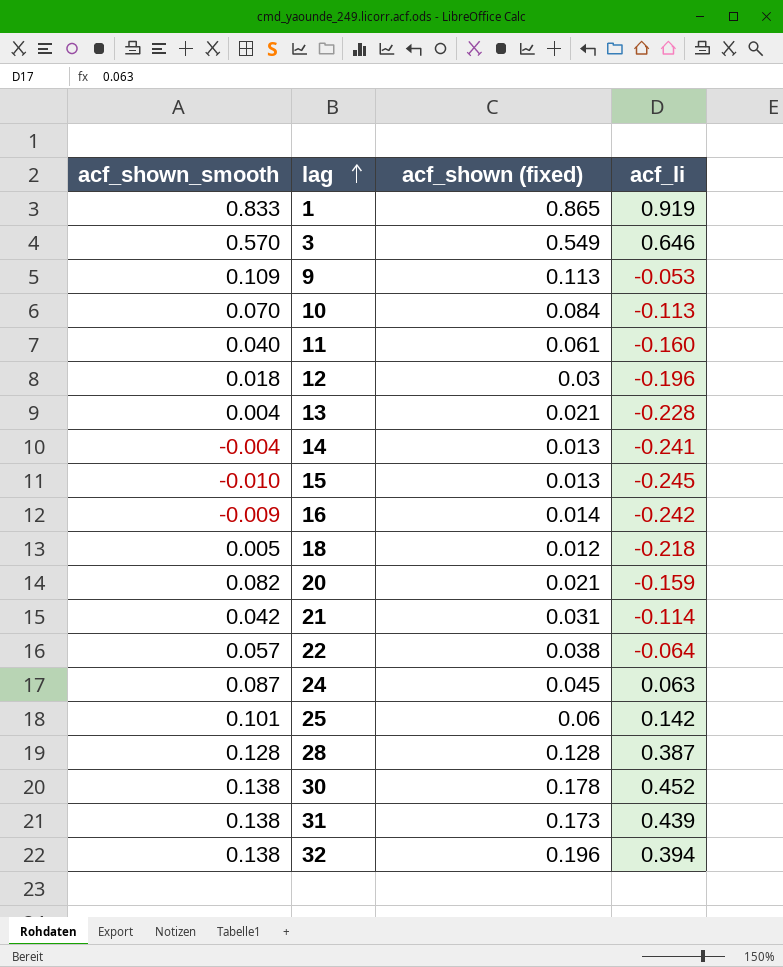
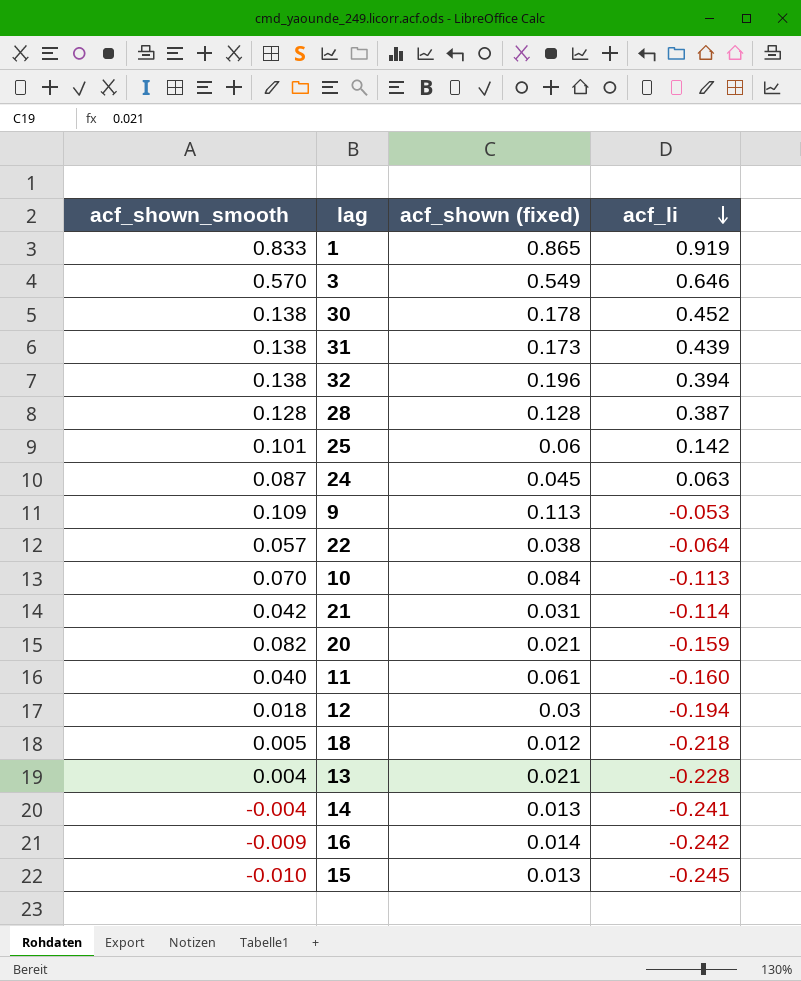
row order: lag ascending -> acf_li descending
12 | acf_li: -0.196 -> -0.194

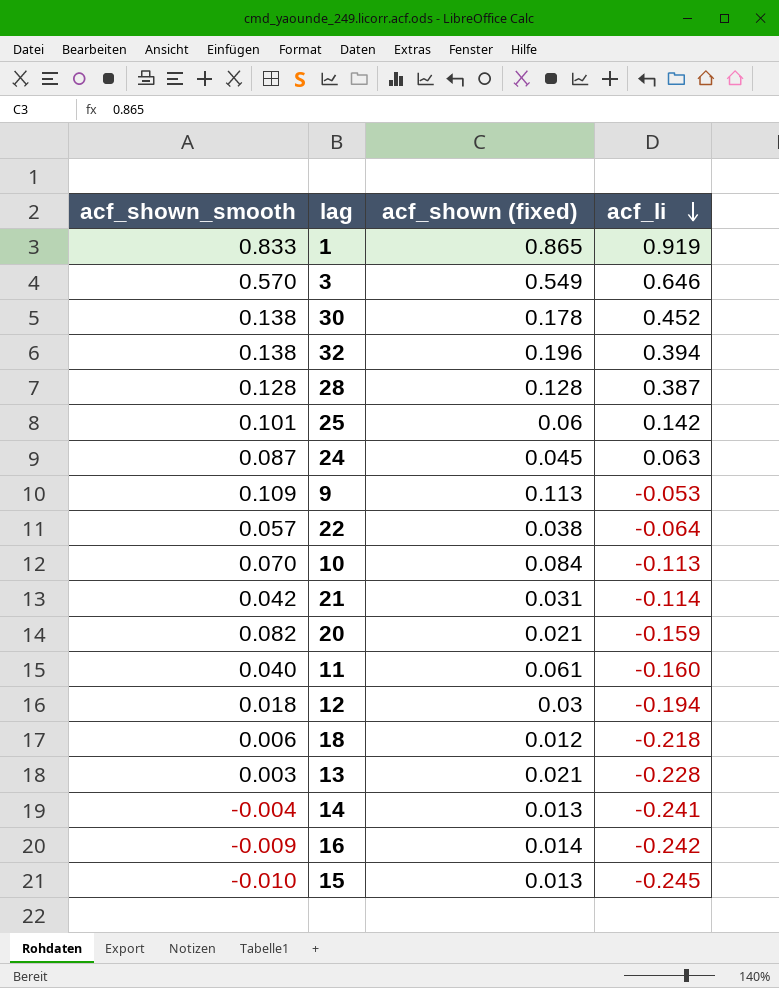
row 31: 0.138 | 0.173 | 0.439 -> none
18 | acf_shown_smooth: 0.005 -> 0.006
13 | acf_shown_smooth: 0.004 -> 0.003

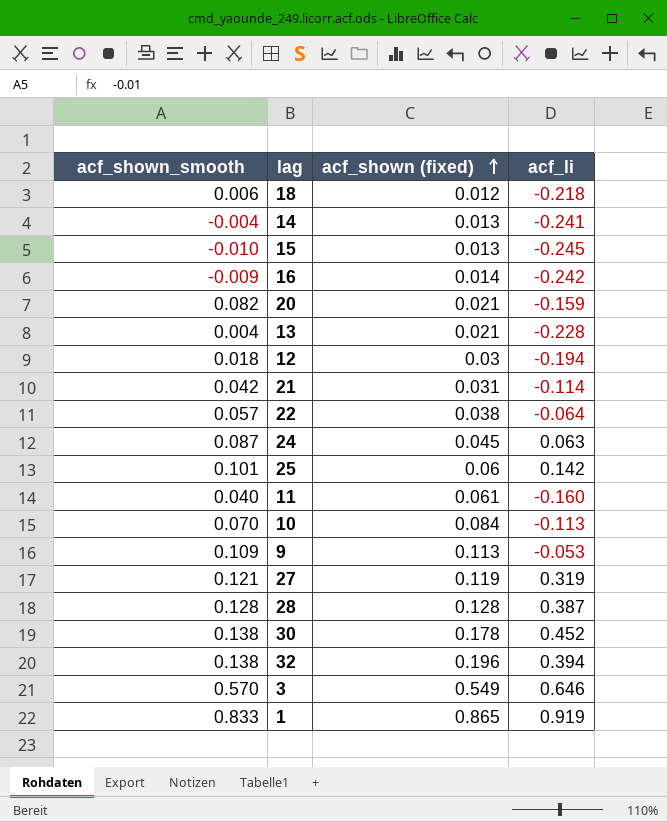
row order: acf_li descending -> acf_shown (fixed) ascending
13 | acf_shown_smooth: 0.003 -> 0.004
row 27: none -> 0.121 | 0.119 | 0.319

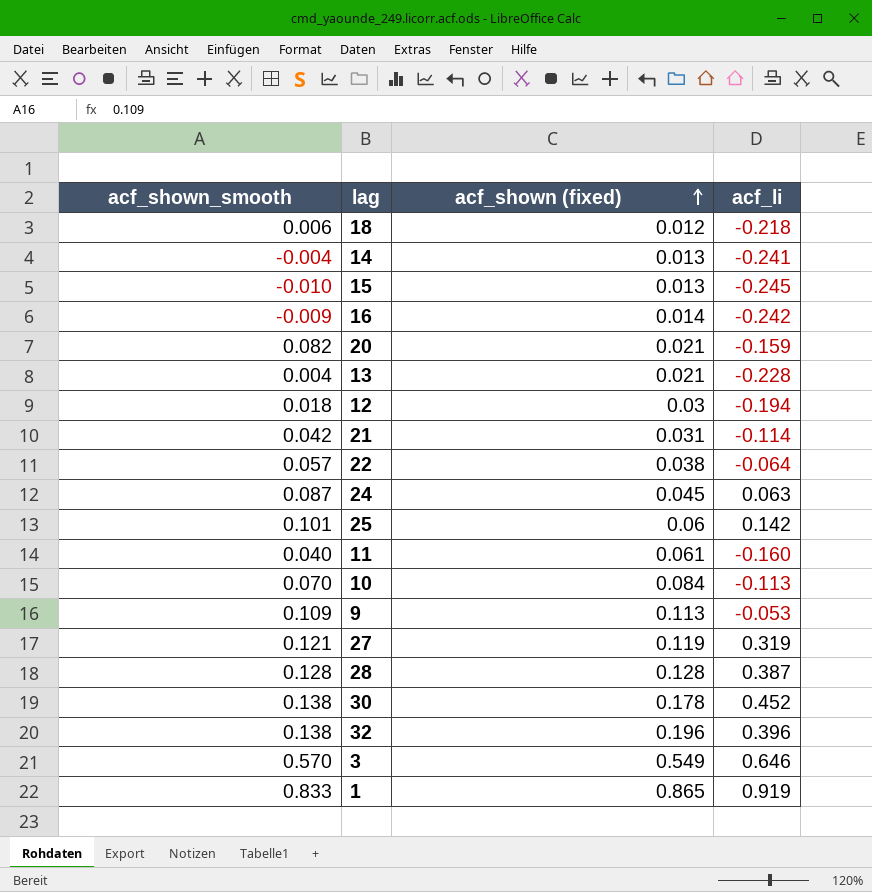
32 | acf_li: 0.394 -> 0.396

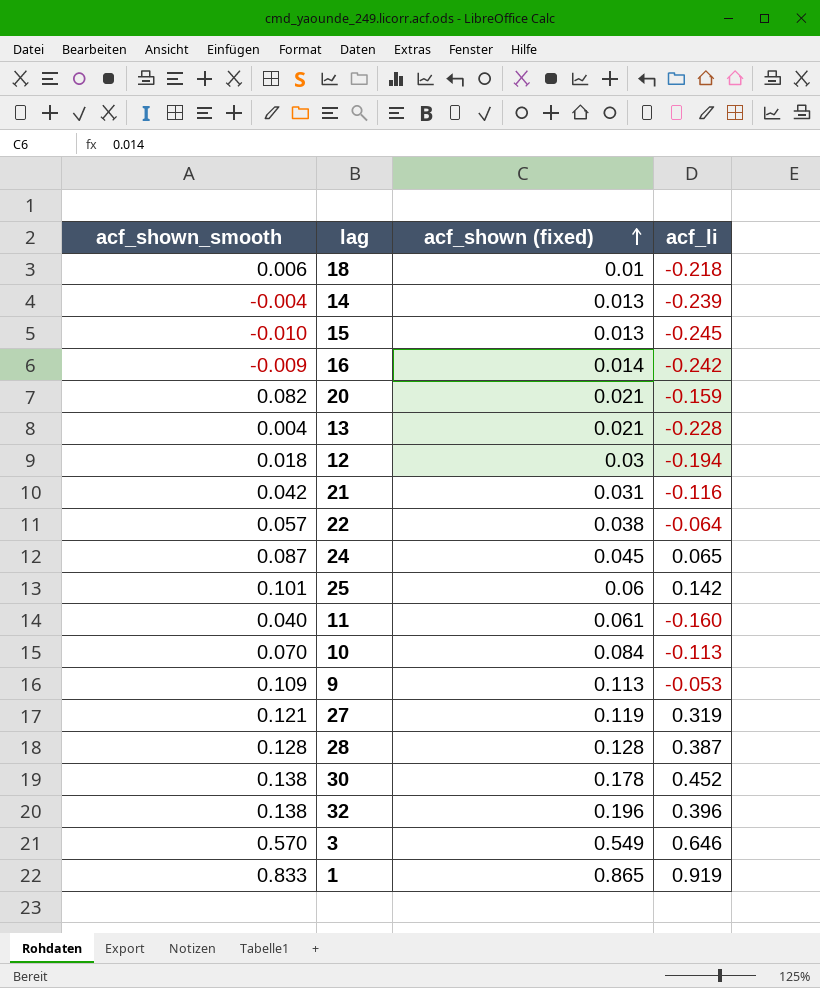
18 | acf_shown (fixed): 0.012 -> 0.01
14 | acf_li: -0.241 -> -0.239
21 | acf_li: -0.114 -> -0.116
24 | acf_li: 0.063 -> 0.065

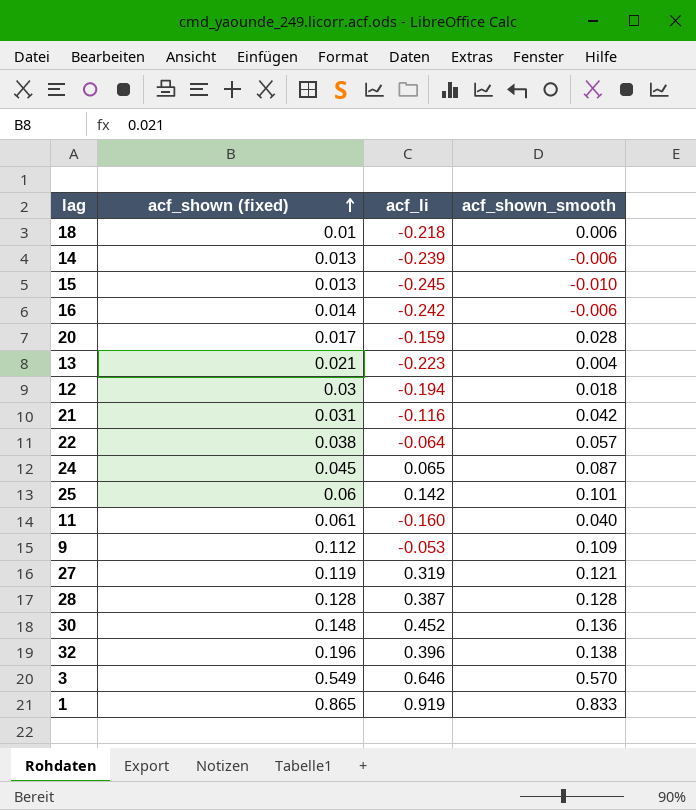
column acf_shown_smooth | position: 1 -> 4
row 10: 0.070 | 0.084 | -0.113 -> none
14 | acf_shown_smooth: -0.004 -> -0.006
16 | acf_shown_smooth: -0.009 -> -0.006
20 | acf_shown (fixed): 0.021 -> 0.017
20 | acf_shown_smooth: 0.082 -> 0.028
13 | acf_li: -0.228 -> -0.223
9 | acf_shown (fixed): 0.113 -> 0.112
30 | acf_shown (fixed): 0.178 -> 0.148
30 | acf_shown_smooth: 0.138 -> 0.136

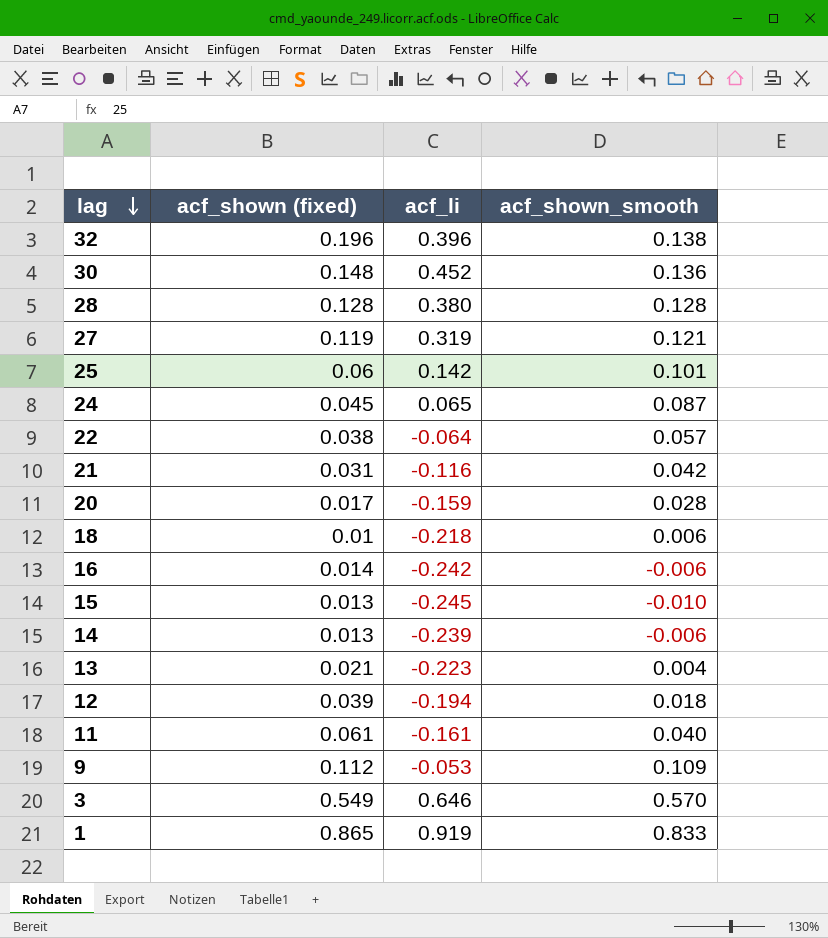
row order: acf_shown (fixed) ascending -> lag descending
28 | acf_li: 0.387 -> 0.380
12 | acf_shown (fixed): 0.03 -> 0.039
11 | acf_li: -0.160 -> -0.161

